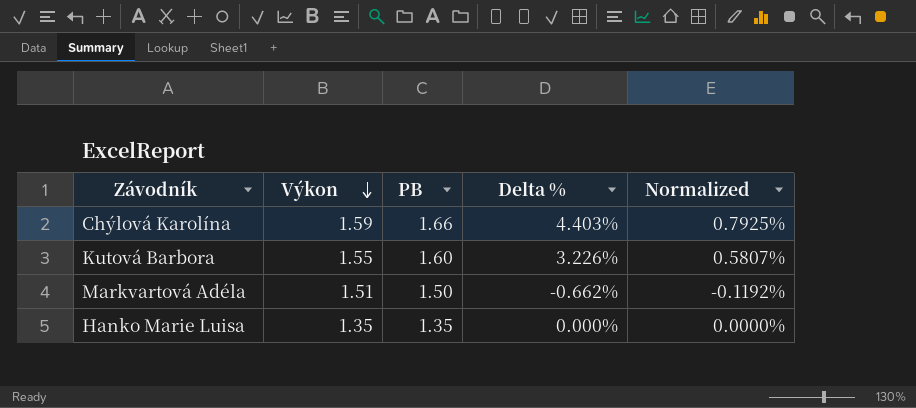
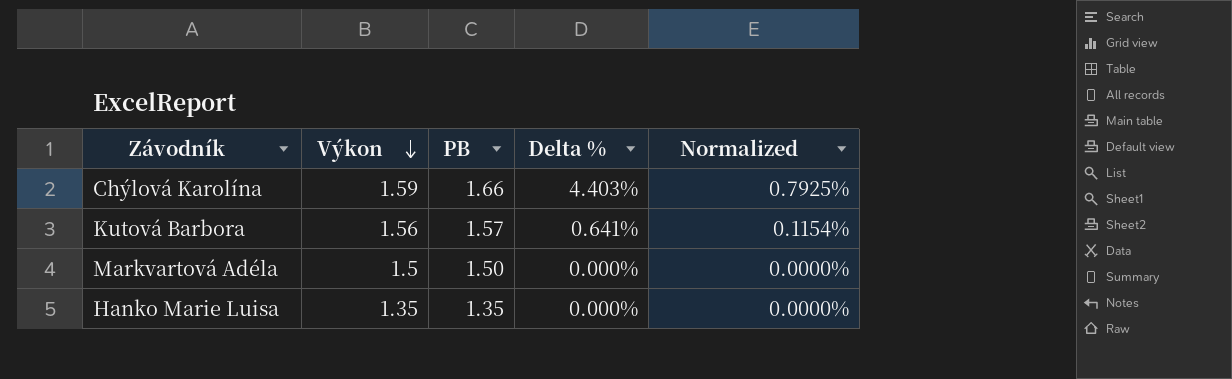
Kutová Barbora | Výkon: 1.55 -> 1.56
Kutová Barbora | PB: 1.60 -> 1.57
Kutová Barbora | Delta %: 3.226% -> 0.641%
Kutová Barbora | Normalized: 0.5807% -> 0.1154%
Markvartová Adéla | Výkon: 1.51 -> 1.5
Markvartová Adéla | Delta %: -0.662% -> 0.000%
Markvartová Adéla | Normalized: -0.1192% -> 0.0000%

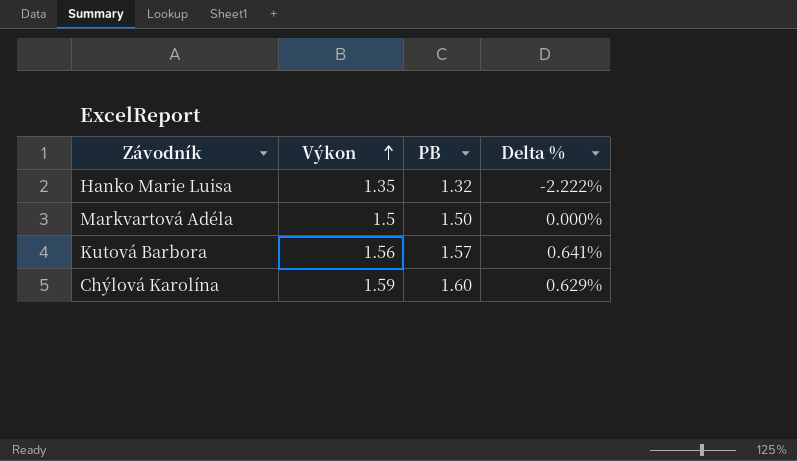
row order: Výkon descending -> Výkon ascending
column Normalized | formula: [Delta %] * 0.18 -> none
Hanko Marie Luisa | PB: 1.35 -> 1.32
Hanko Marie Luisa | Delta %: 0.000% -> -2.222%
Chýlová Karolína | PB: 1.66 -> 1.60
Chýlová Karolína | Delta %: 4.403% -> 0.629%

